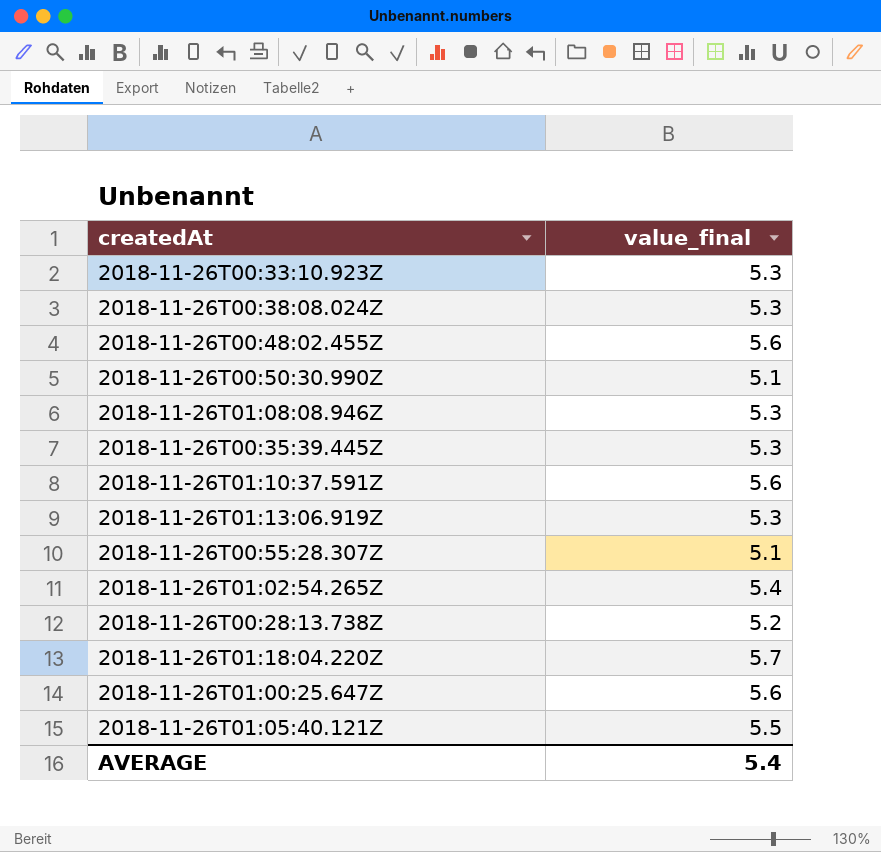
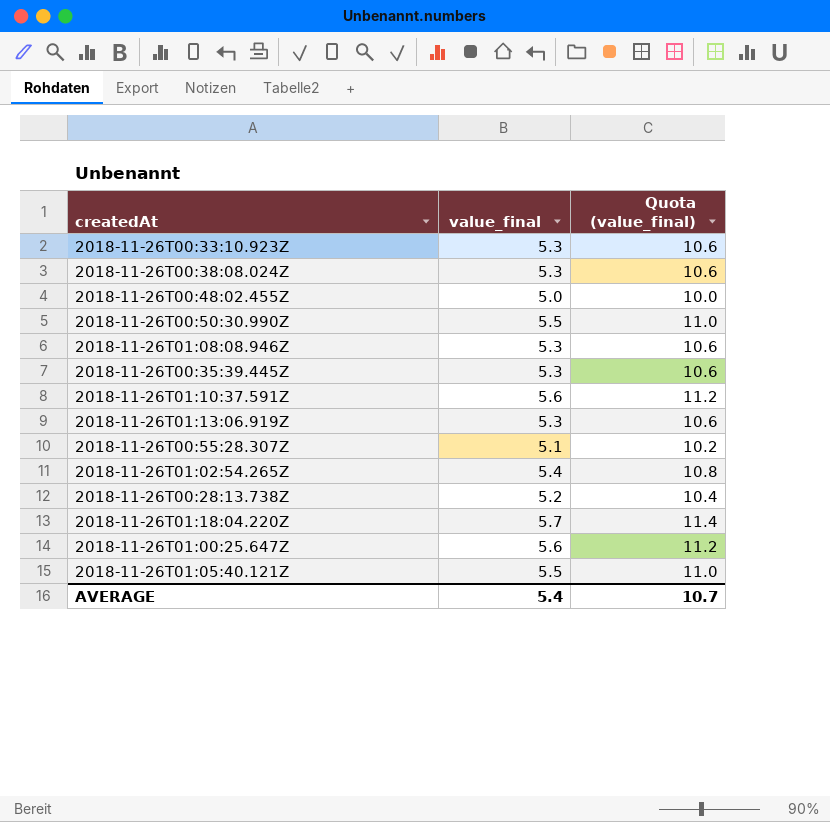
column Quota (value_final) | formula: none -> [value_final] * 2
2018-11-26T00:48:02.455Z | value_final: 5.6 -> 5.0
2018-11-26T00:50:30.990Z | value_final: 5.1 -> 5.5

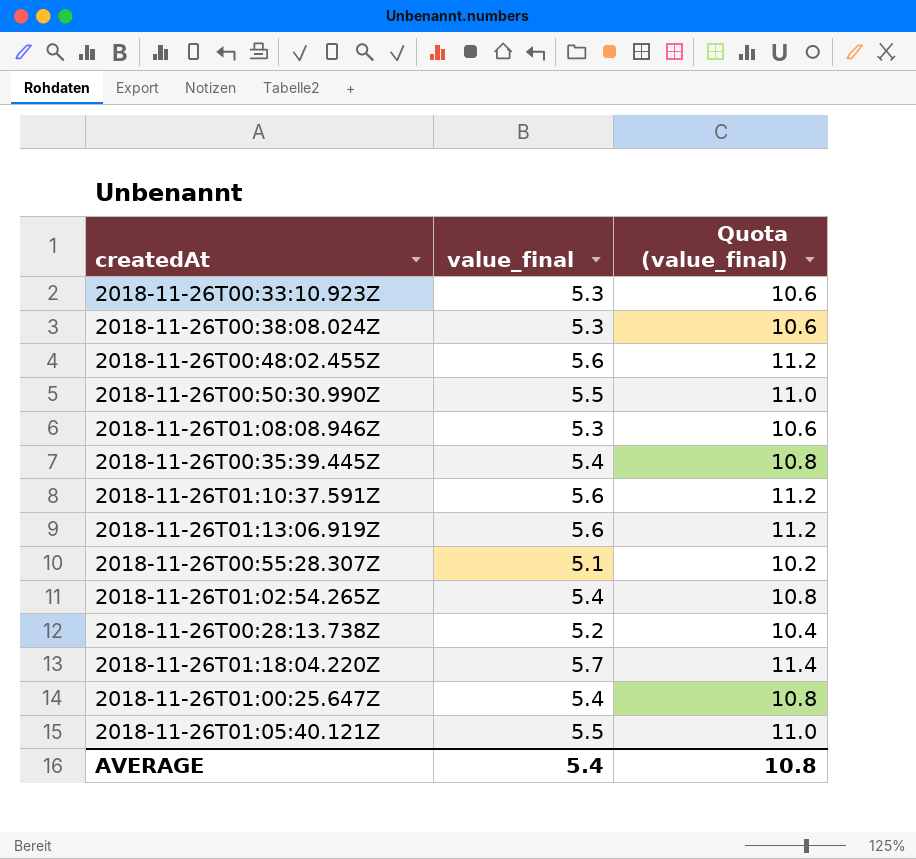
2018-11-26T00:48:02.455Z | value_final: 5.0 -> 5.6
2018-11-26T00:48:02.455Z | Quota (value_final): 10.0 -> 11.2
2018-11-26T00:35:39.445Z | value_final: 5.3 -> 5.4
2018-11-26T00:35:39.445Z | Quota (value_final): 10.6 -> 10.8
2018-11-26T01:13:06.919Z | value_final: 5.3 -> 5.6
2018-11-26T01:13:06.919Z | Quota (value_final): 10.6 -> 11.2
2018-11-26T01:00:25.647Z | value_final: 5.6 -> 5.4
2018-11-26T01:00:25.647Z | Quota (value_final): 11.2 -> 10.8
AVERAGE | Quota (value_final): 10.7 -> 10.8

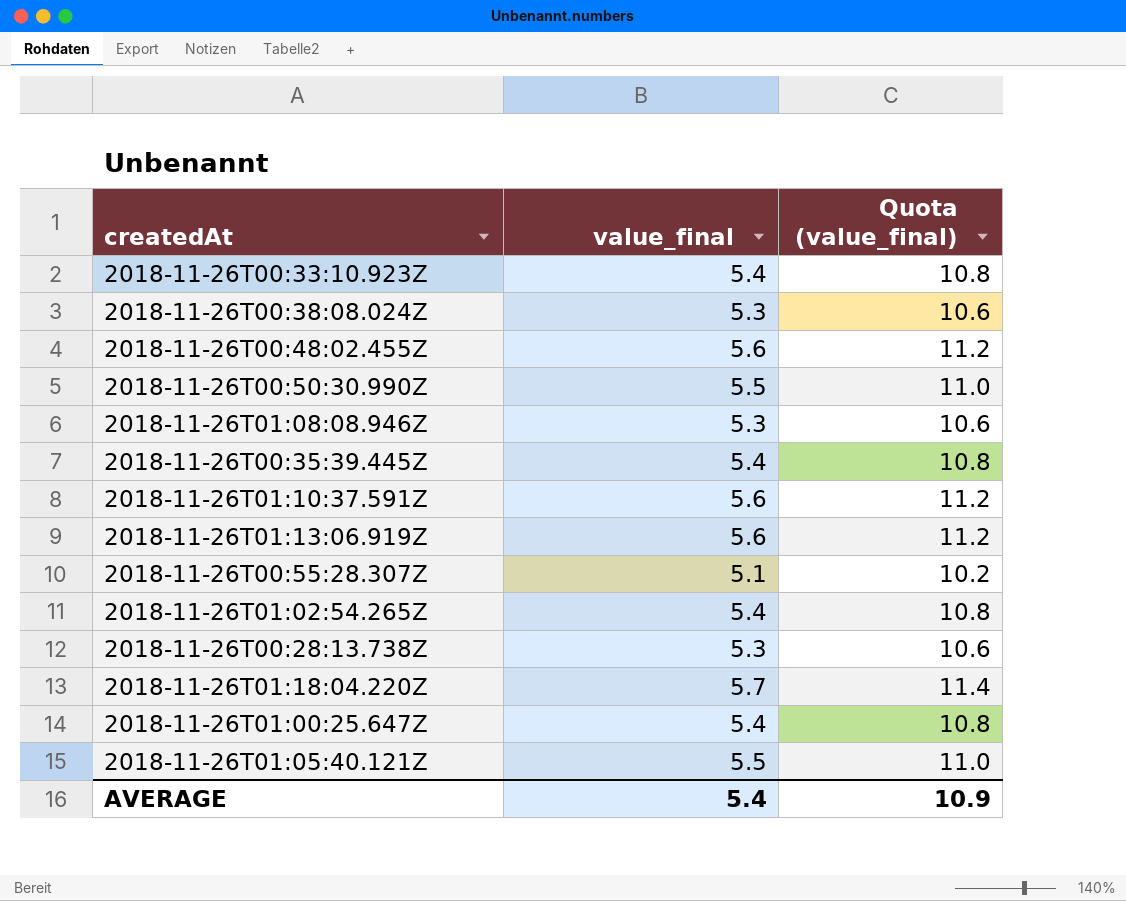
2018-11-26T00:33:10.923Z | value_final: 5.3 -> 5.4
2018-11-26T00:33:10.923Z | Quota (value_final): 10.6 -> 10.8
2018-11-26T00:28:13.738Z | value_final: 5.2 -> 5.3
2018-11-26T00:28:13.738Z | Quota (value_final): 10.4 -> 10.6
AVERAGE | Quota (value_final): 10.8 -> 10.9

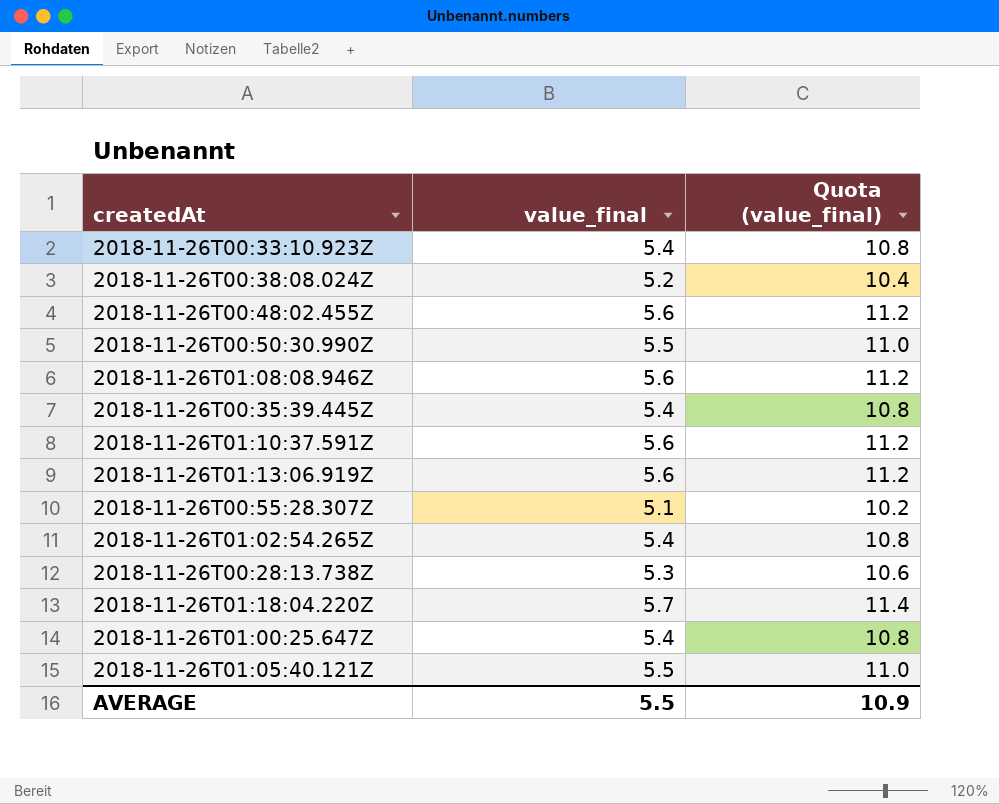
2018-11-26T00:38:08.024Z | value_final: 5.3 -> 5.2
2018-11-26T00:38:08.024Z | Quota (value_final): 10.6 -> 10.4
2018-11-26T01:08:08.946Z | value_final: 5.3 -> 5.6
2018-11-26T01:08:08.946Z | Quota (value_final): 10.6 -> 11.2
AVERAGE | value_final: 5.4 -> 5.5

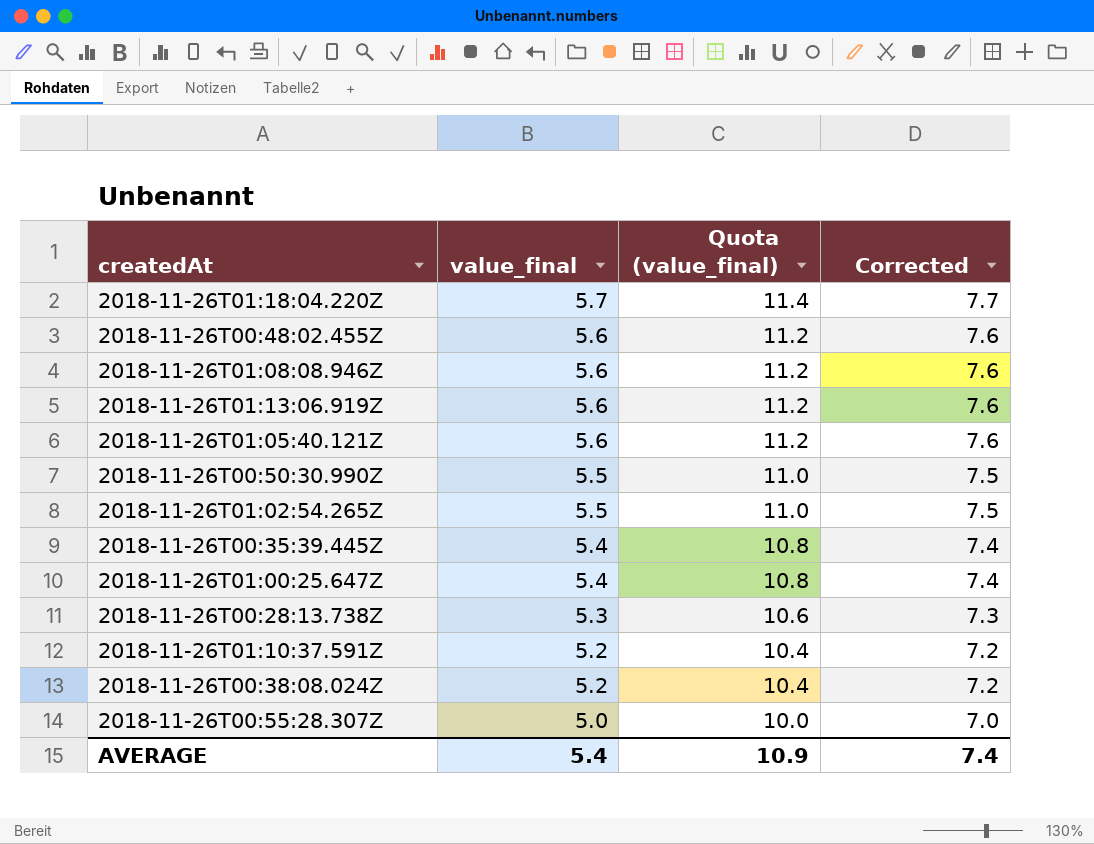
row order: none -> value_final descending
column Corrected | formula: none -> [value_final] + 2
row 2018-11-26T00:33:10.923Z: 5.4 | 10.8 -> none
2018-11-26T01:05:40.121Z | value_final: 5.5 -> 5.6
2018-11-26T01:05:40.121Z | Quota (value_final): 11.0 -> 11.2
2018-11-26T01:02:54.265Z | value_final: 5.4 -> 5.5
2018-11-26T01:02:54.265Z | Quota (value_final): 10.8 -> 11.0
2018-11-26T01:10:37.591Z | value_final: 5.6 -> 5.2
2018-11-26T01:10:37.591Z | Quota (value_final): 11.2 -> 10.4
2018-11-26T00:55:28.307Z | value_final: 5.1 -> 5.0
2018-11-26T00:55:28.307Z | Quota (value_final): 10.2 -> 10.0
AVERAGE | value_final: 5.5 -> 5.4

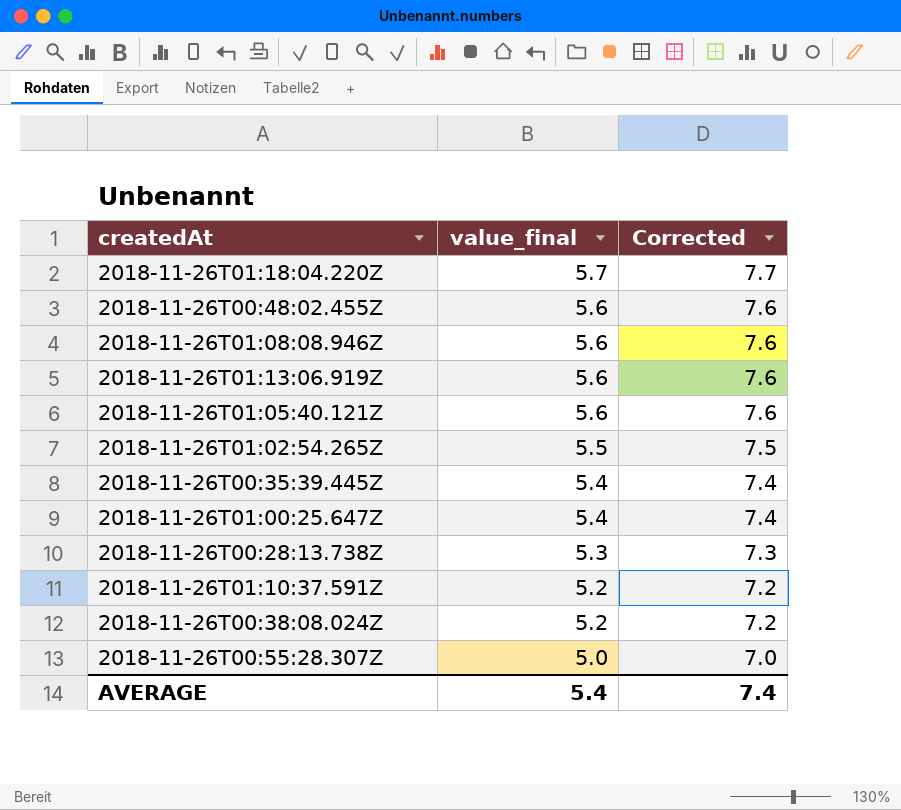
column Quota (value_final) | formula: [value_final] * 2 -> none
row 2018-11-26T00:50:30.990Z: 5.5 | 11.0 | 7.5 -> none

